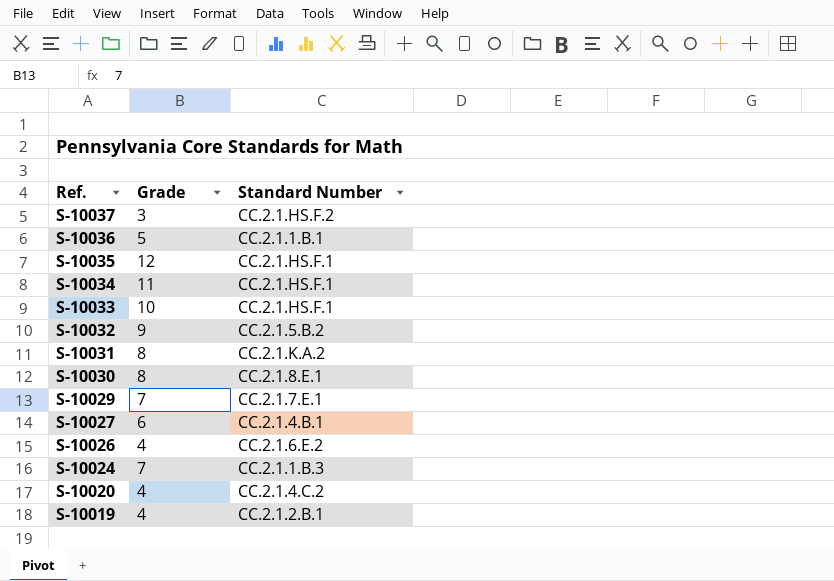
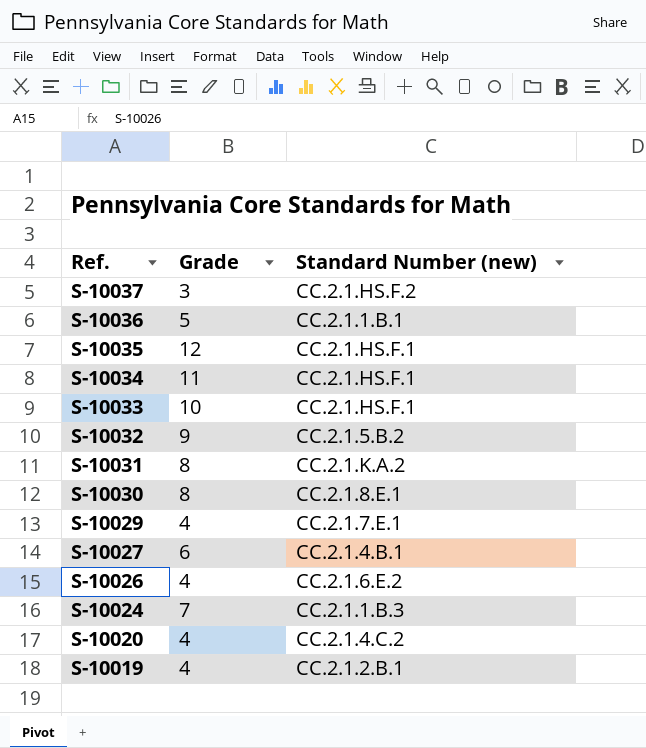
column name: Standard Number -> Standard Number (new)
S-10029 | Grade: 7 -> 4

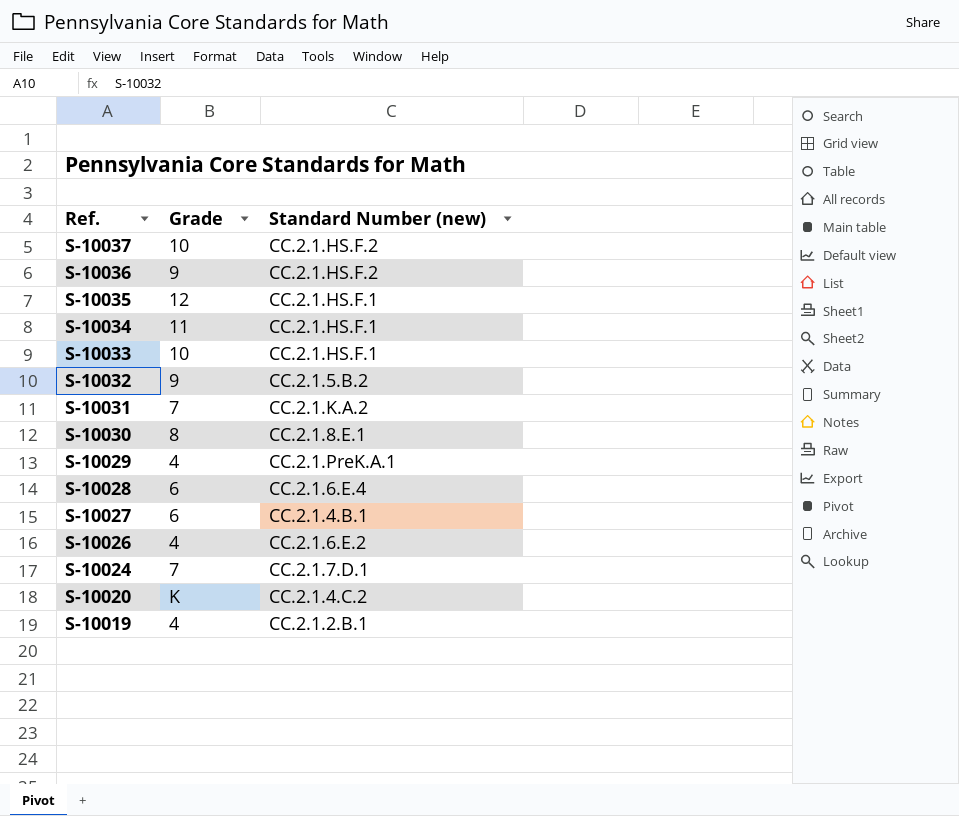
S-10037 | Grade: 3 -> 10
S-10036 | Grade: 5 -> 9
S-10036 | Standard Number (new): CC.2.1.1.B.1 -> CC.2.1.HS.F.2
S-10031 | Grade: 8 -> 7
S-10029 | Standard Number (new): CC.2.1.7.E.1 -> CC.2.1.PreK.A.1
row S-10028: none -> 6 | CC.2.1.6.E.4
S-10024 | Standard Number (new): CC.2.1.1.B.3 -> CC.2.1.7.D.1
S-10020 | Grade: 4 -> K

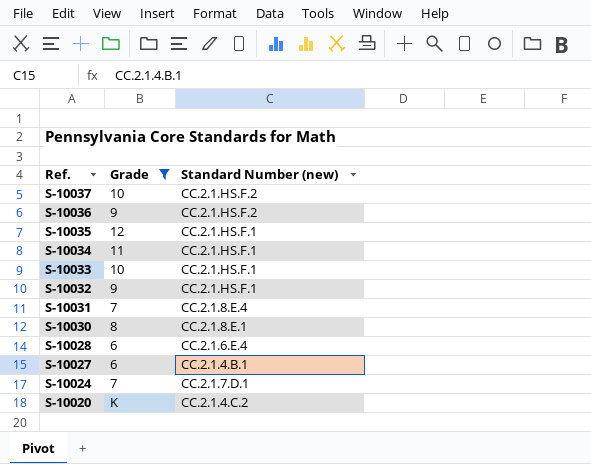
filter: none -> Grade != 4
S-10032 | Standard Number (new): CC.2.1.5.B.2 -> CC.2.1.HS.F.1
S-10031 | Standard Number (new): CC.2.1.K.A.2 -> CC.2.1.8.E.4

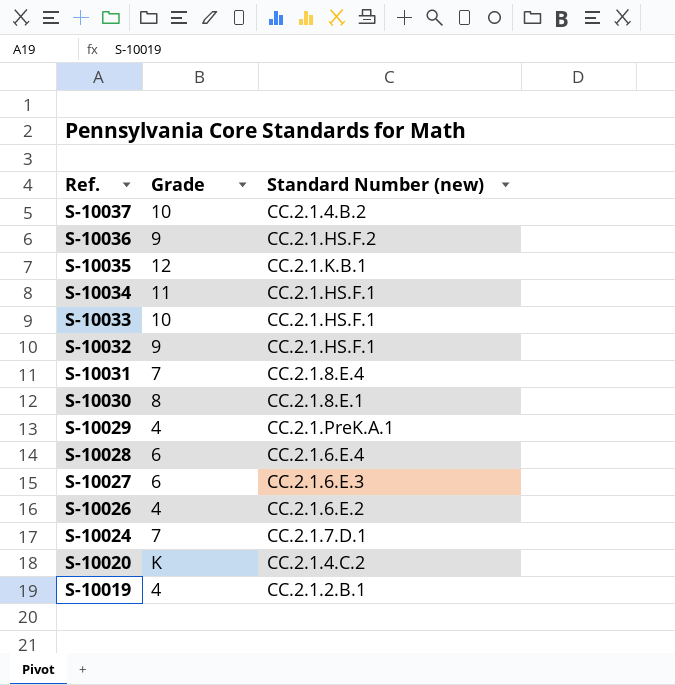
filter: Grade != 4 -> none
S-10037 | Standard Number (new): CC.2.1.HS.F.2 -> CC.2.1.4.B.2
S-10035 | Standard Number (new): CC.2.1.HS.F.1 -> CC.2.1.K.B.1
S-10027 | Standard Number (new): CC.2.1.4.B.1 -> CC.2.1.6.E.3

